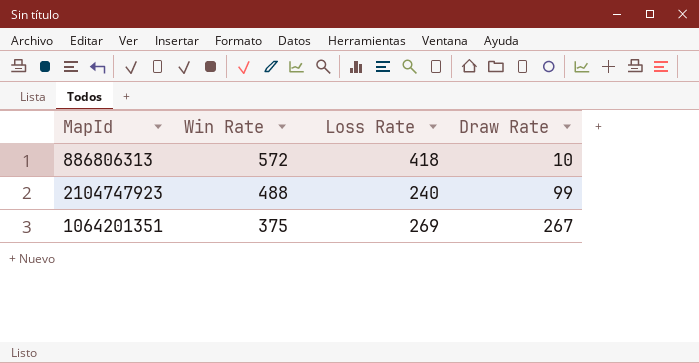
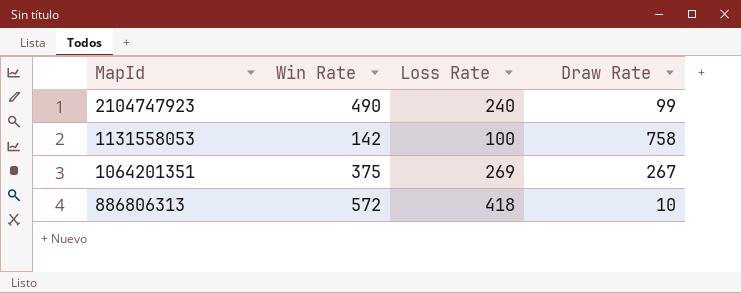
row order: Win Rate descending -> MapId descending
2104747923 | Win Rate: 488 -> 490
row 1131558053: none -> 142 | 100 | 758

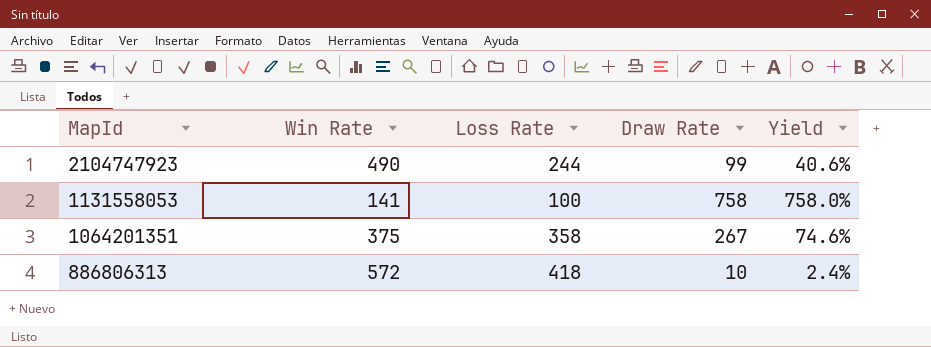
column Yield | formula: none -> [Draw Rate] / [Loss Rate]
2104747923 | Loss Rate: 240 -> 244
1131558053 | Win Rate: 142 -> 141
1064201351 | Loss Rate: 269 -> 358

